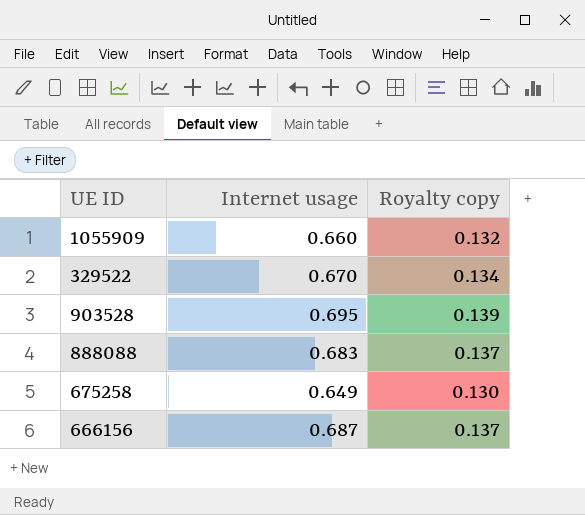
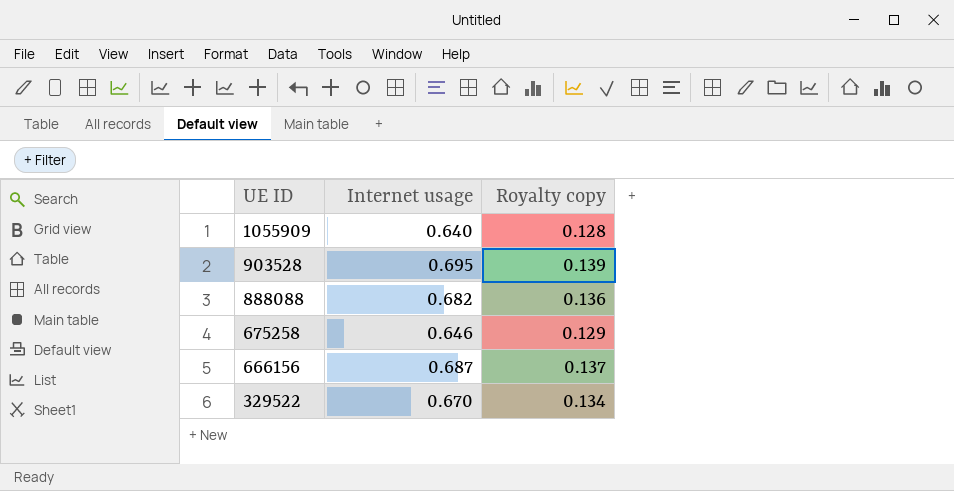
row order: none -> UE ID descending
1055909 | Internet usage: 0.660 -> 0.640
1055909 | Royalty copy: 0.132 -> 0.128
888088 | Internet usage: 0.683 -> 0.682
888088 | Royalty copy: 0.137 -> 0.136
675258 | Internet usage: 0.649 -> 0.646
675258 | Royalty copy: 0.130 -> 0.129

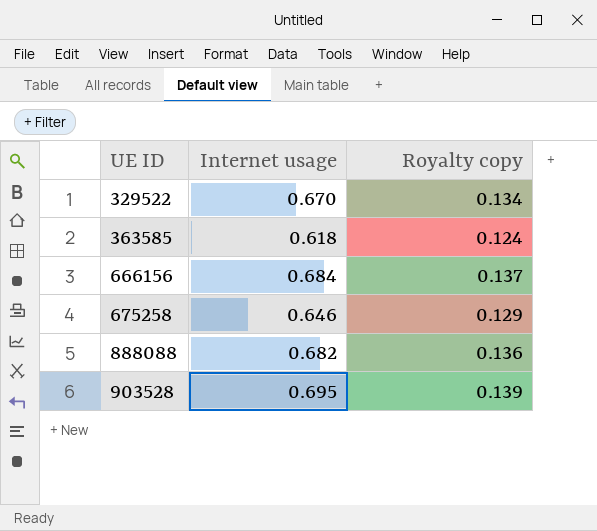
row order: UE ID descending -> UE ID ascending
row 1055909: 0.640 | 0.128 -> none
row 363585: none -> 0.618 | 0.124
666156 | Internet usage: 0.687 -> 0.684

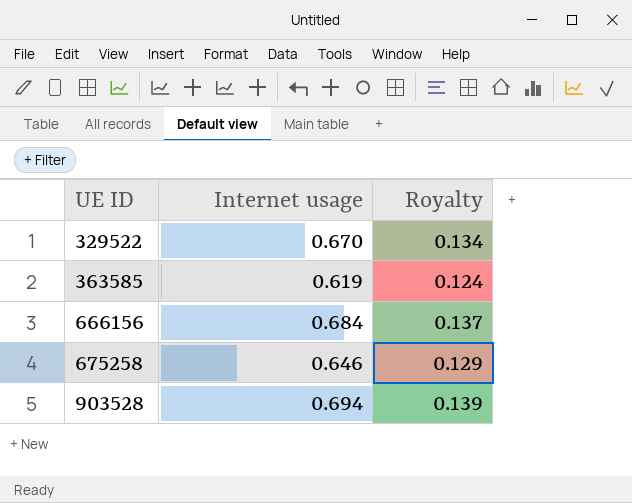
column name: Royalty copy -> Royalty
row 888088: 0.682 | 0.136 -> none
363585 | Internet usage: 0.618 -> 0.619
903528 | Internet usage: 0.695 -> 0.694

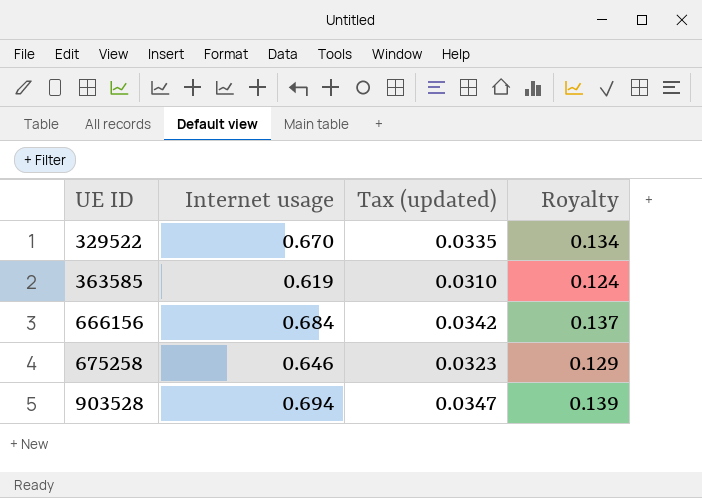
column Tax (updated) | formula: none -> [Internet usage] * 0.05

